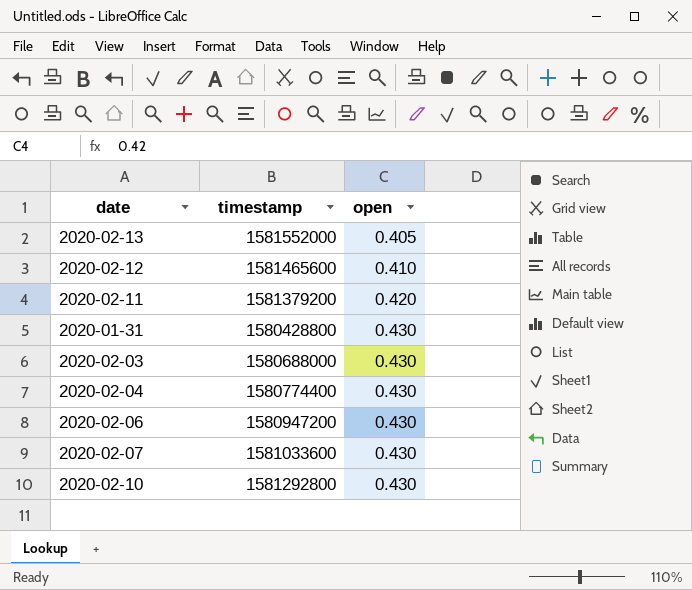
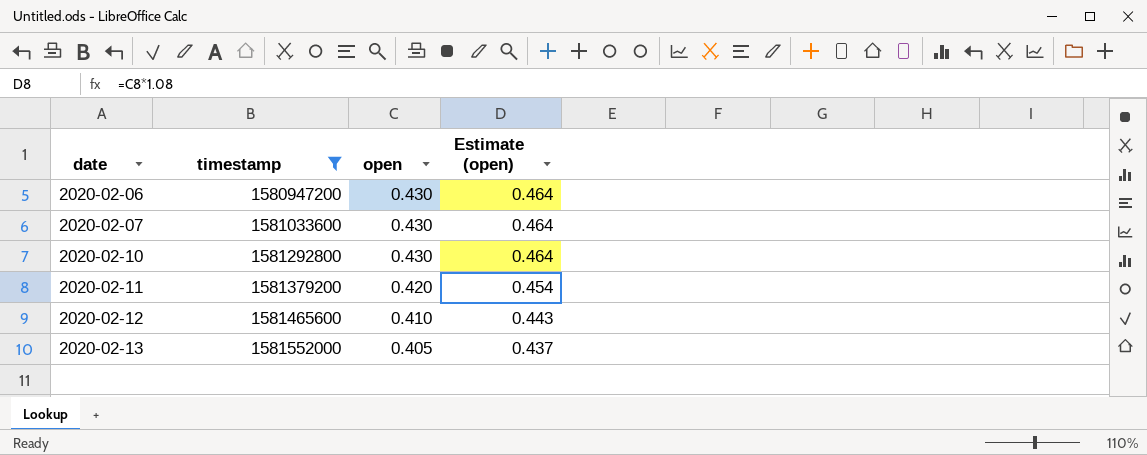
filter: none -> timestamp >= 1580947200
row order: open ascending -> date ascending
column Estimate (open) | formula: none -> [open] * 1.08

